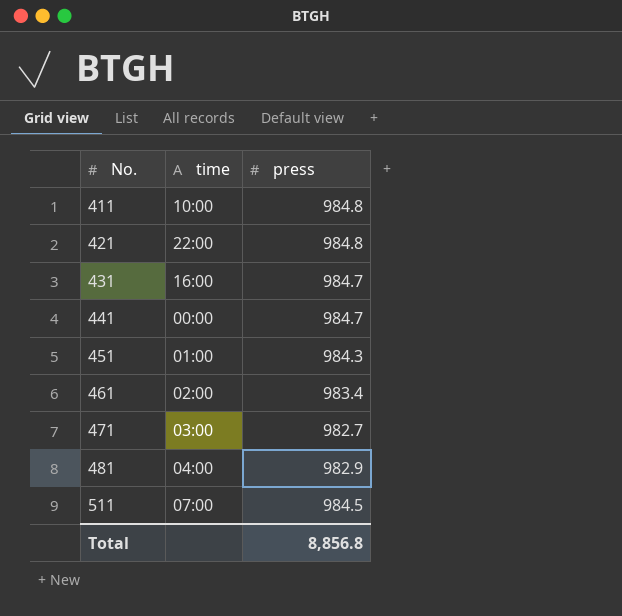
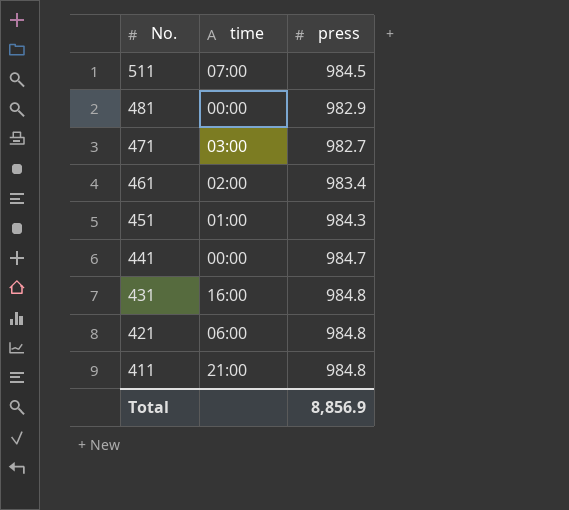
row order: No. ascending -> No. descending
481 | time: 04:00 -> 00:00
431 | press: 984.7 -> 984.8
421 | time: 22:00 -> 06:00
411 | time: 10:00 -> 21:00
Total | press: 8,856.8 -> 8,856.9

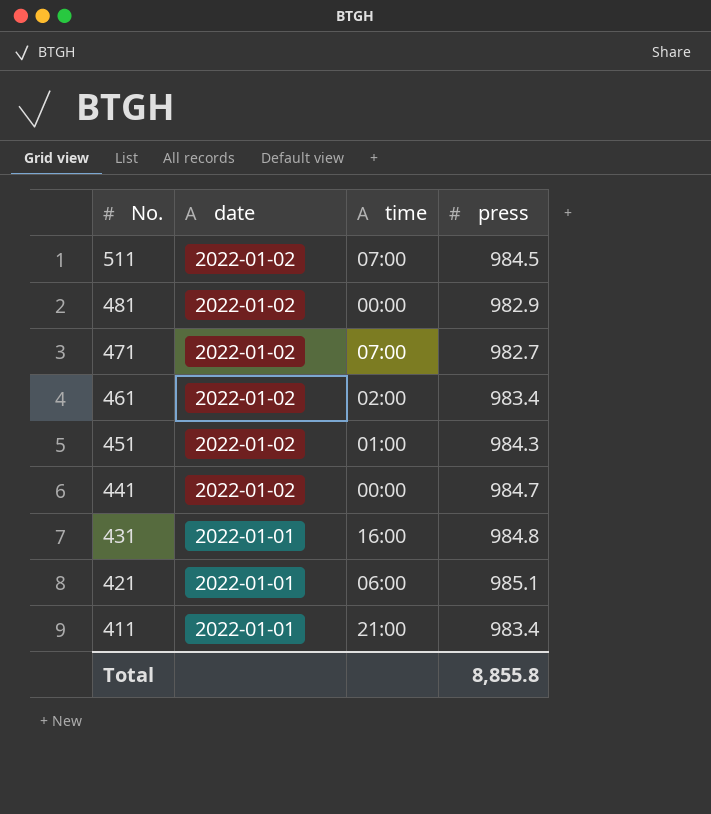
column date | position: none -> 2
471 | time: 03:00 -> 07:00
421 | press: 984.8 -> 985.1
411 | press: 984.8 -> 983.4
Total | press: 8,856.9 -> 8,855.8

